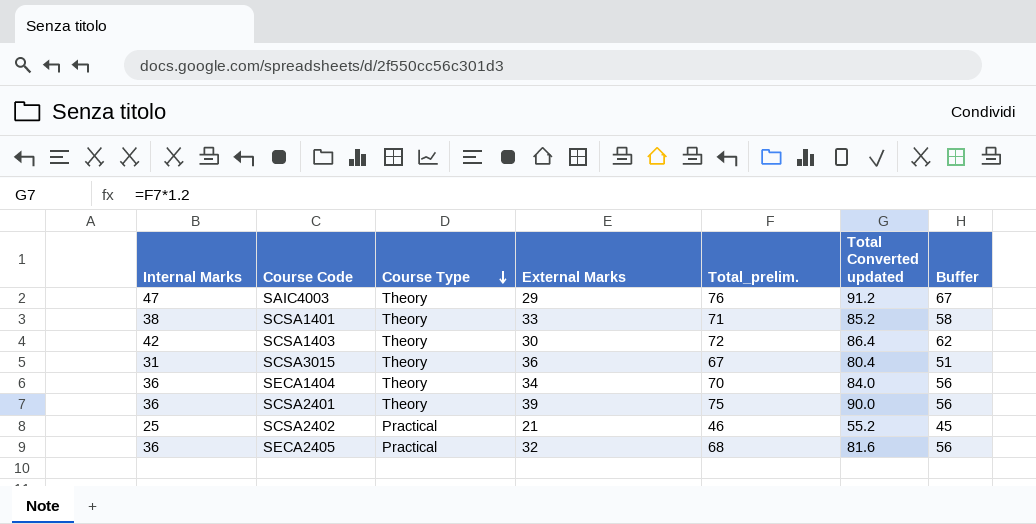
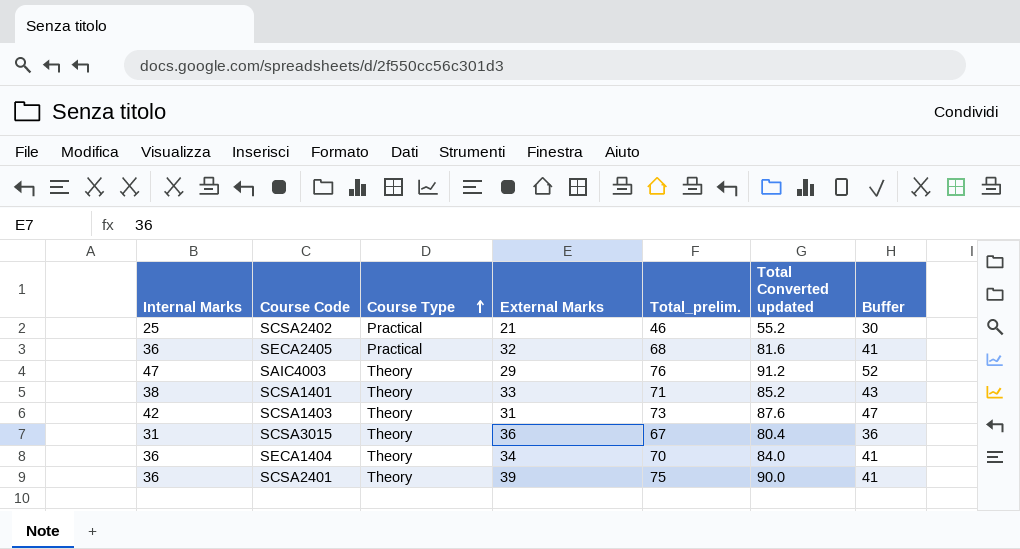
row order: Course Type descending -> Course Type ascending
column Buffer | formula: [Internal Marks] + 20 -> [Internal Marks] + 5
SCSA1403 | External Marks: 30 -> 31
SCSA1403 | Total_prelim.: 72 -> 73
SCSA1403 | Total Converted updated: 86.4 -> 87.6

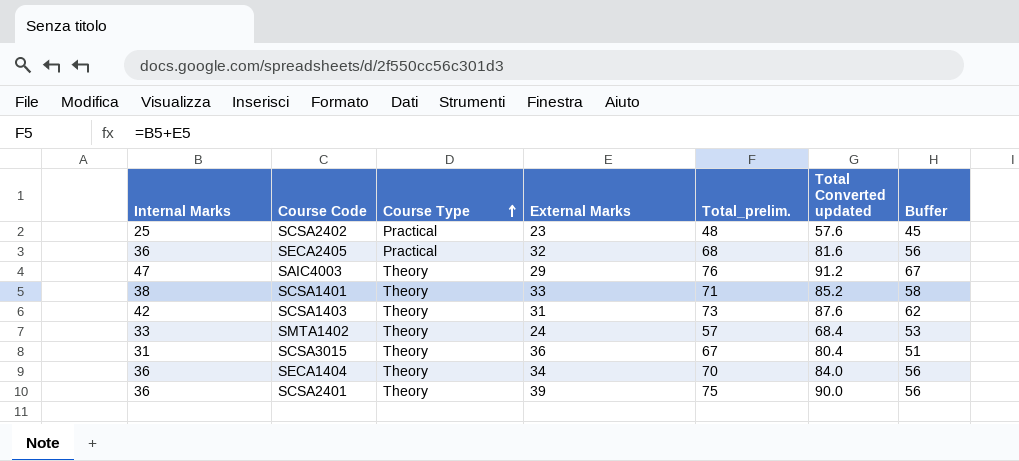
column Buffer | formula: [Internal Marks] + 5 -> [Internal Marks] + 20
SCSA2402 | External Marks: 21 -> 23
SCSA2402 | Total_prelim.: 46 -> 48
SCSA2402 | Total Converted updated: 55.2 -> 57.6
row SMTA1402: none -> 33 | Theory | 24 | 57 | 68.4 | 53

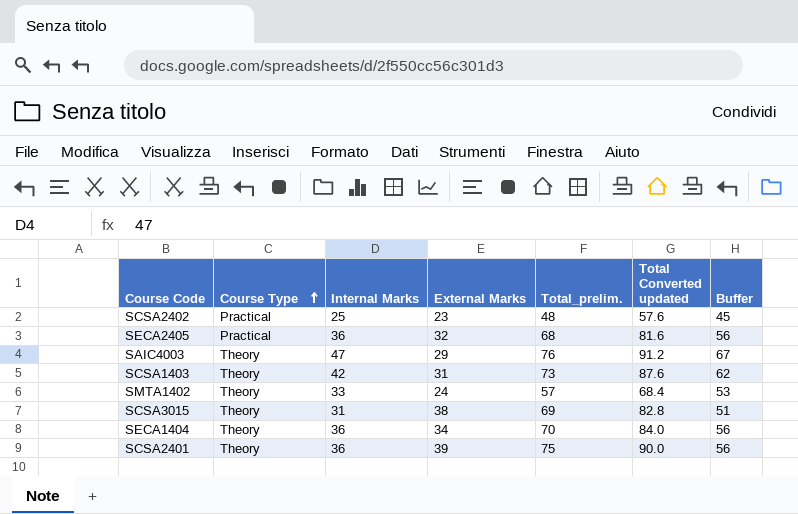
column Internal Marks | position: 1 -> 3
row SCSA1401: 38 | Theory | 33 | 71 | 85.2 | 58 -> none
SCSA3015 | External Marks: 36 -> 38
SCSA3015 | Total_prelim.: 67 -> 69
SCSA3015 | Total Converted updated: 80.4 -> 82.8

